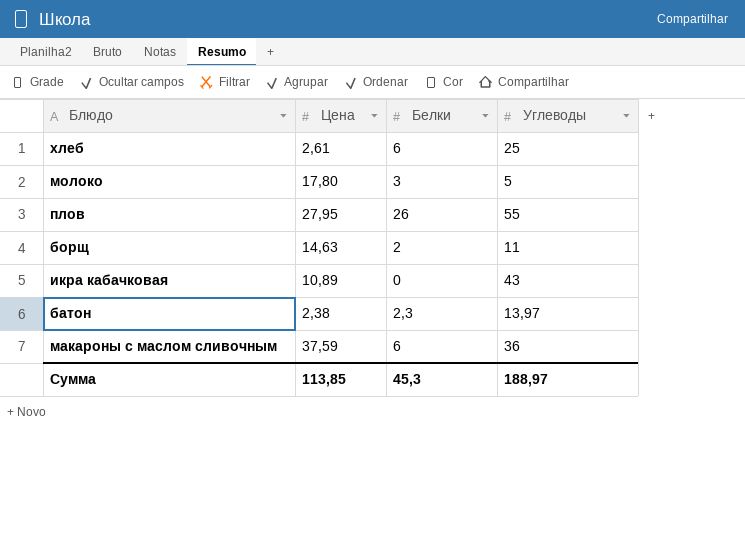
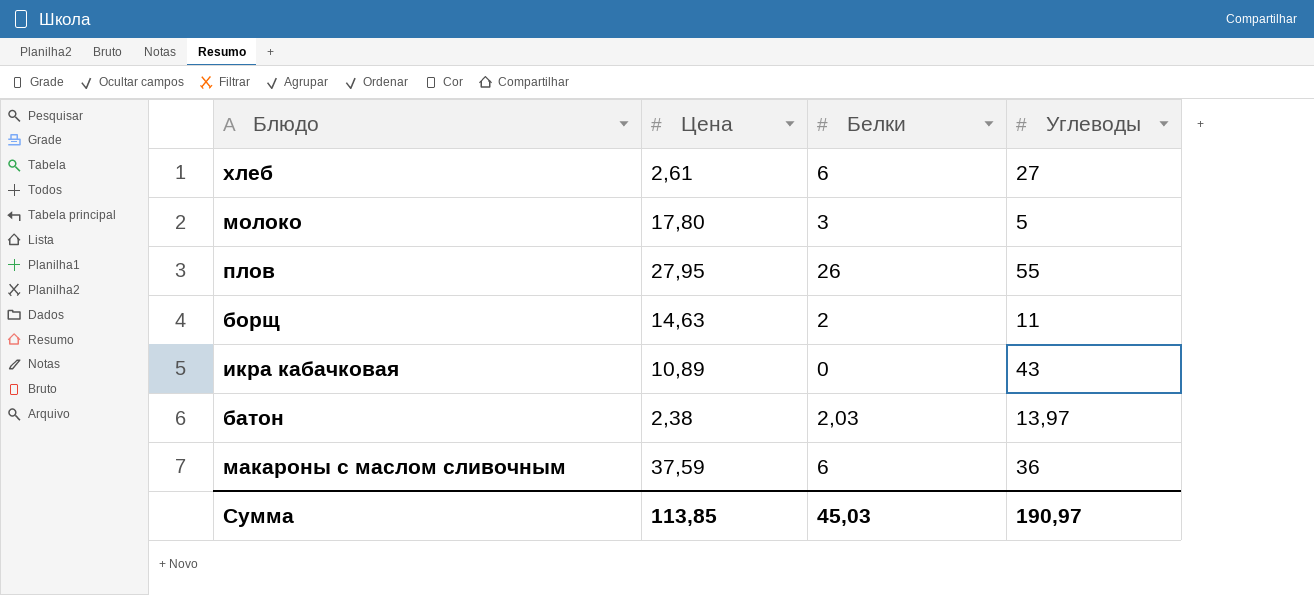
хлеб | Углеводы: 25 -> 27
батон | Белки: 2,3 -> 2,03
Сумма | Белки: 45,3 -> 45,03
Сумма | Углеводы: 188,97 -> 190,97

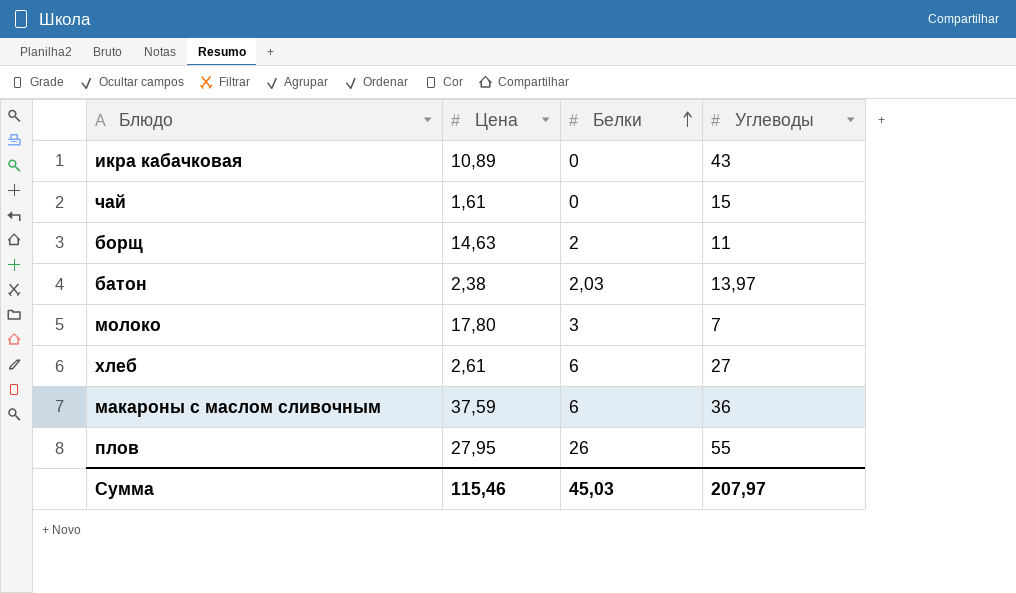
row order: none -> Белки ascending
row чай: none -> 1,61 | 0 | 15
молоко | Углеводы: 5 -> 7
Сумма | Цена: 113,85 -> 115,46
Сумма | Углеводы: 190,97 -> 207,97

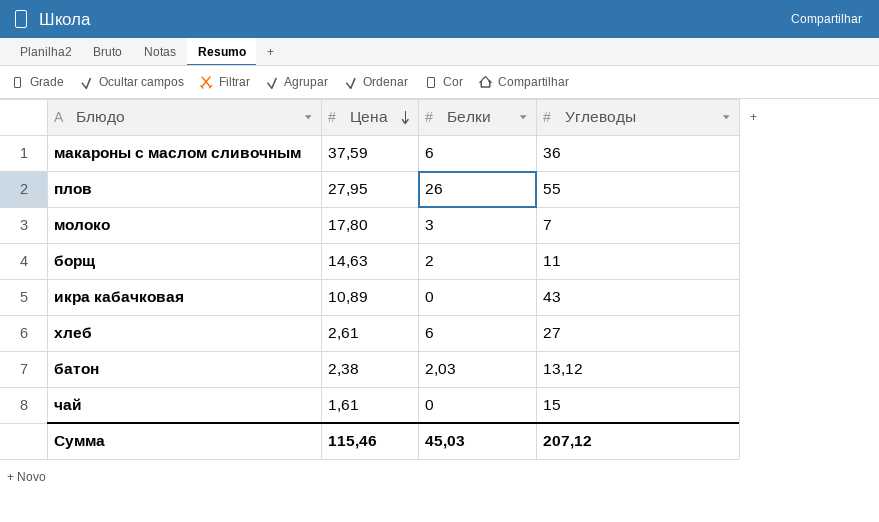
row order: Белки ascending -> Цена descending
батон | Углеводы: 13,97 -> 13,12
Сумма | Углеводы: 207,97 -> 207,12

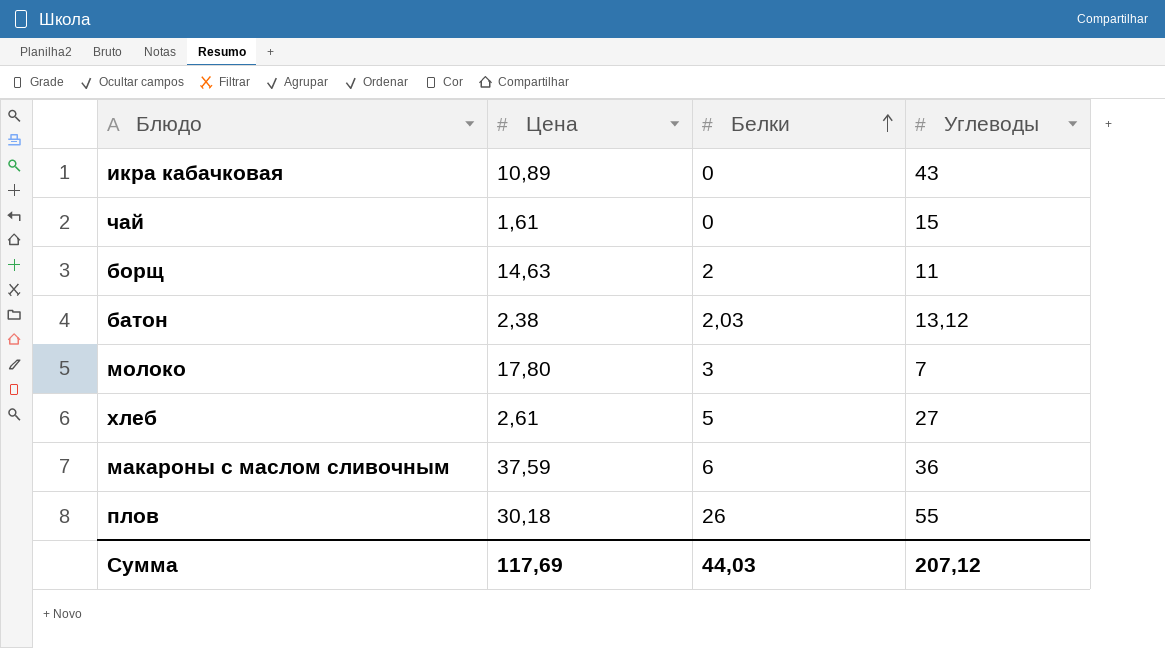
row order: Цена descending -> Белки ascending
хлеб | Белки: 6 -> 5
плов | Цена: 27,95 -> 30,18
Сумма | Цена: 115,46 -> 117,69
Сумма | Белки: 45,03 -> 44,03

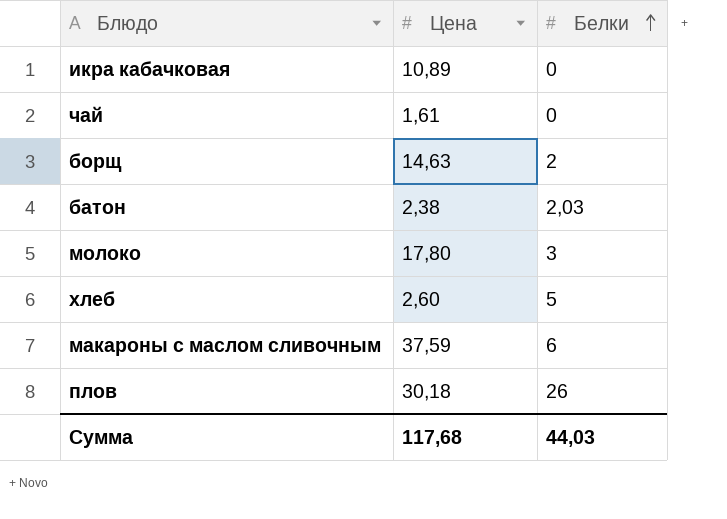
column Углеводы | position: 4 -> none
хлеб | Цена: 2,61 -> 2,60
Сумма | Цена: 117,69 -> 117,68

